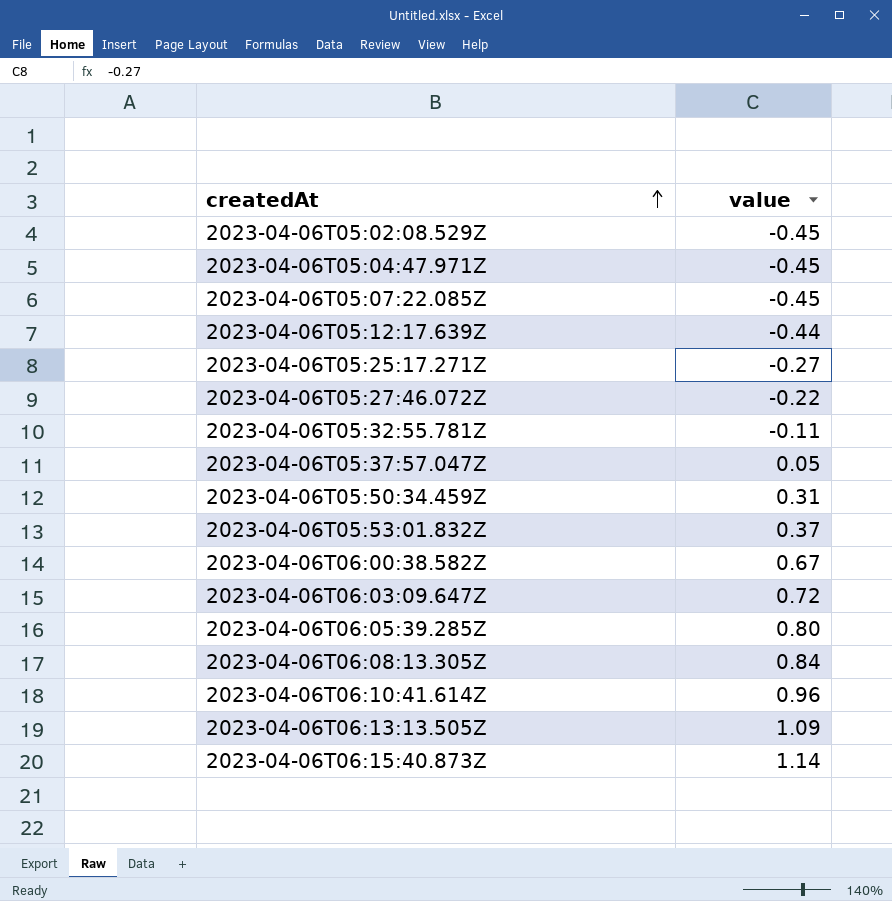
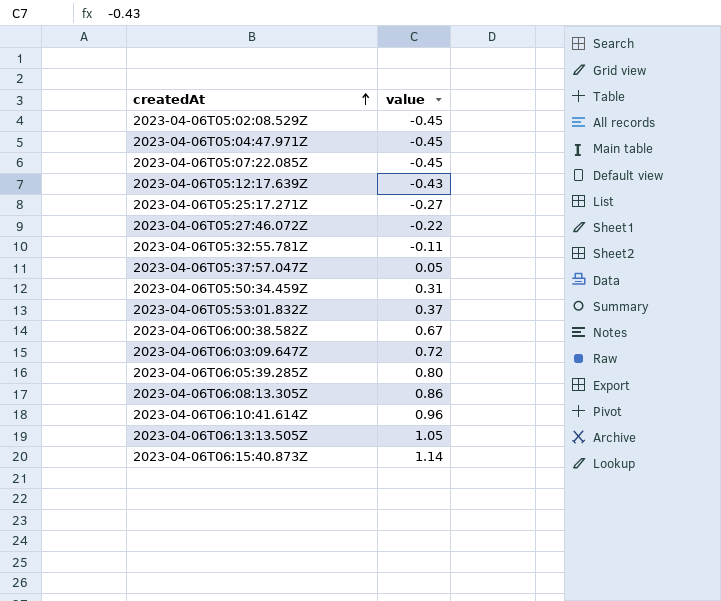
2023-04-06T05:12:17.639Z | value: -0.44 -> -0.43
2023-04-06T06:08:13.305Z | value: 0.84 -> 0.86
2023-04-06T06:13:13.505Z | value: 1.09 -> 1.05

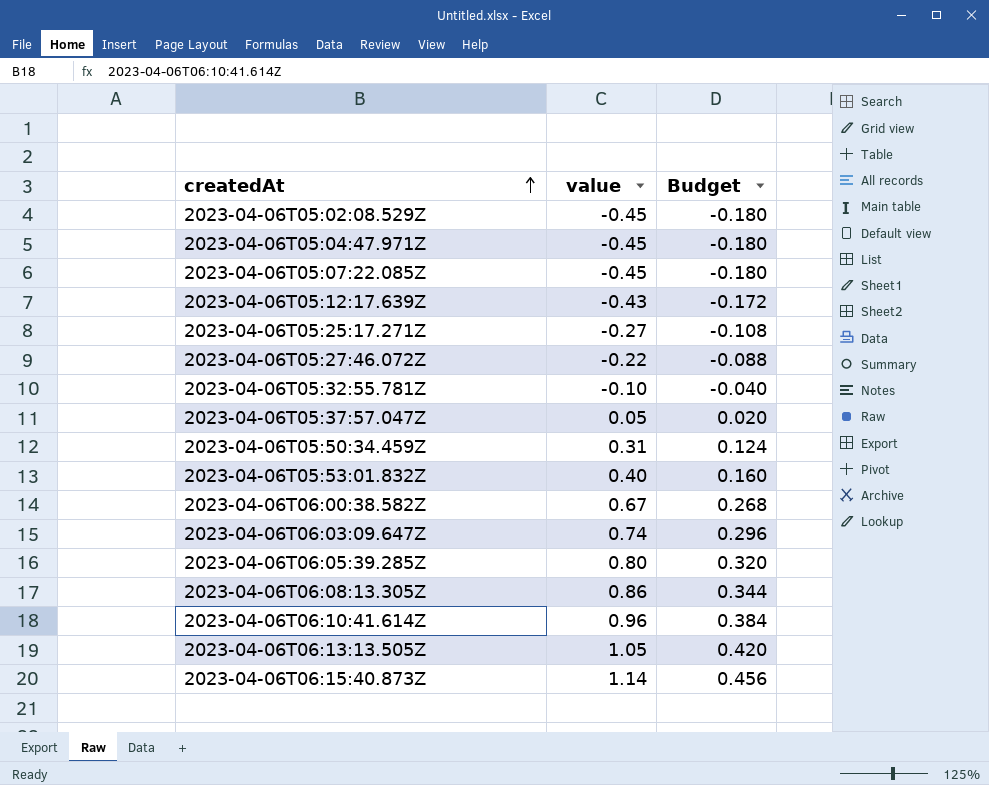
column Budget | formula: none -> [value] * 0.4
2023-04-06T05:32:55.781Z | value: -0.11 -> -0.10
2023-04-06T05:53:01.832Z | value: 0.37 -> 0.40
2023-04-06T06:03:09.647Z | value: 0.72 -> 0.74

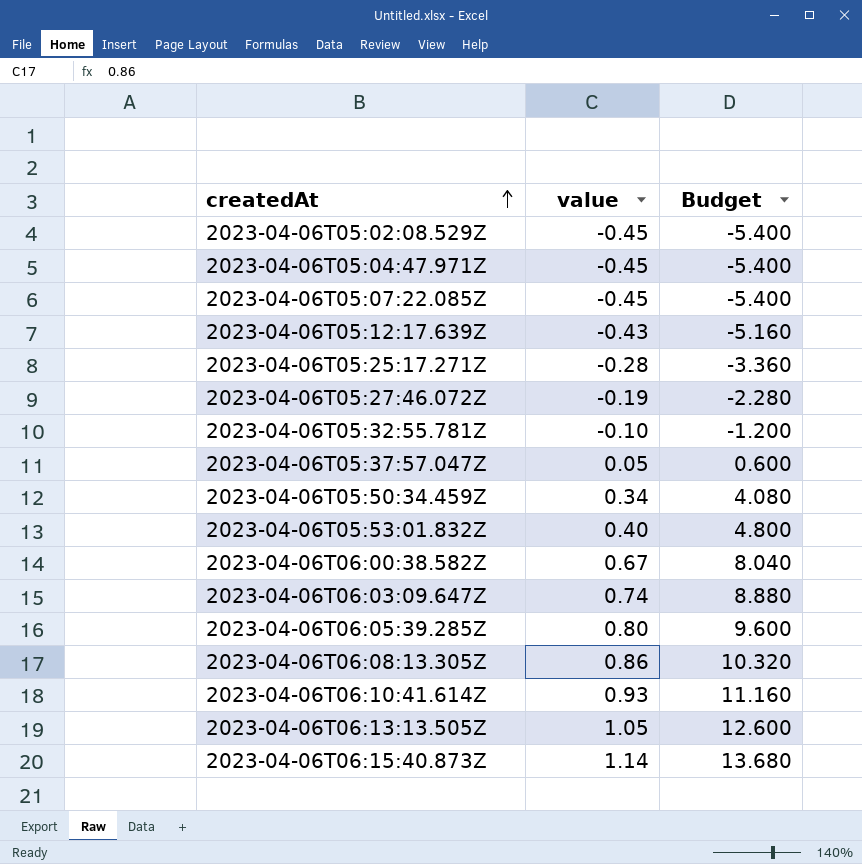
column Budget | formula: [value] * 0.4 -> [value] * 12
2023-04-06T05:25:17.271Z | value: -0.27 -> -0.28
2023-04-06T05:27:46.072Z | value: -0.22 -> -0.19
2023-04-06T05:50:34.459Z | value: 0.31 -> 0.34
2023-04-06T06:10:41.614Z | value: 0.96 -> 0.93

